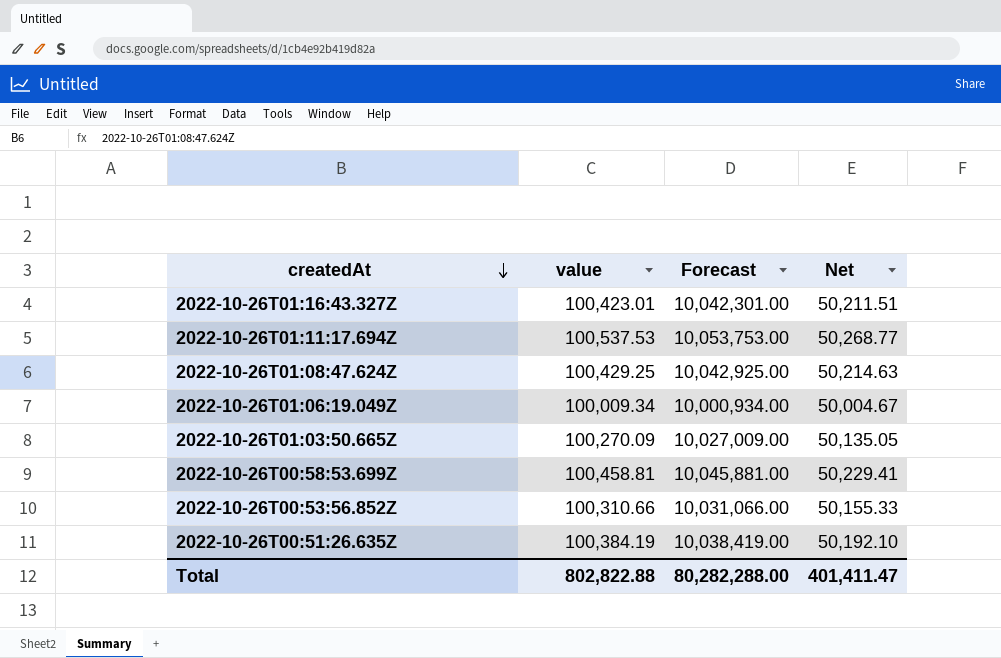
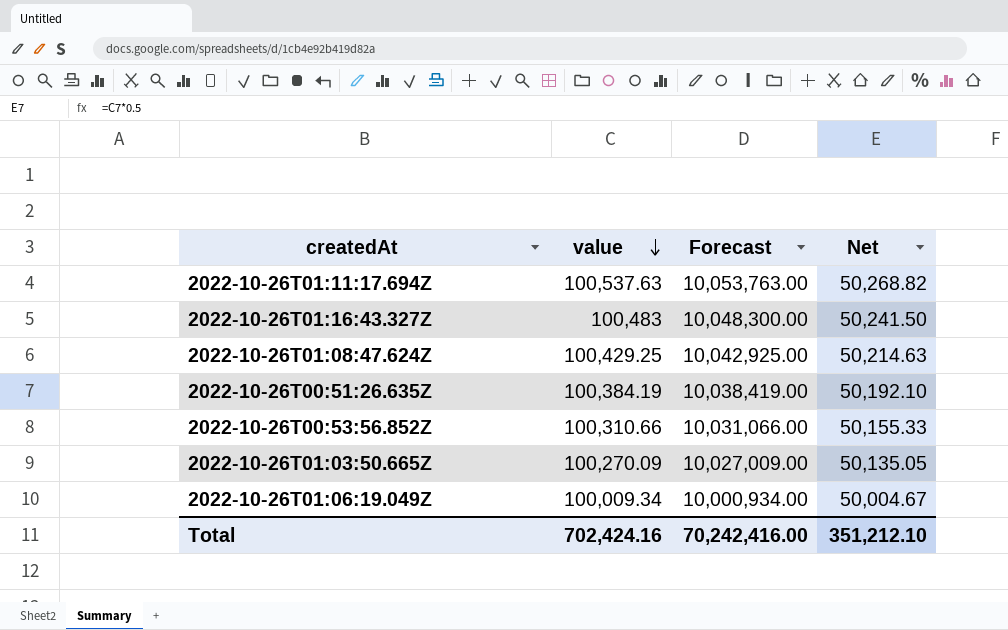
row order: createdAt descending -> value descending
row 2022-10-26T00:58:53.699Z: 100,458.81 | 10,045,881.00 | 50,229.41 -> none
2022-10-26T01:11:17.694Z | value: 100,537.53 -> 100,537.63
2022-10-26T01:11:17.694Z | Forecast: 10,053,753.00 -> 10,053,763.00
2022-10-26T01:11:17.694Z | Net: 50,268.77 -> 50,268.82
2022-10-26T01:16:43.327Z | value: 100,423.01 -> 100,483
2022-10-26T01:16:43.327Z | Forecast: 10,042,301.00 -> 10,048,300.00
2022-10-26T01:16:43.327Z | Net: 50,211.51 -> 50,241.50
Total | value: 802,822.88 -> 702,424.16
Total | Forecast: 80,282,288.00 -> 70,242,416.00
Total | Net: 401,411.47 -> 351,212.10

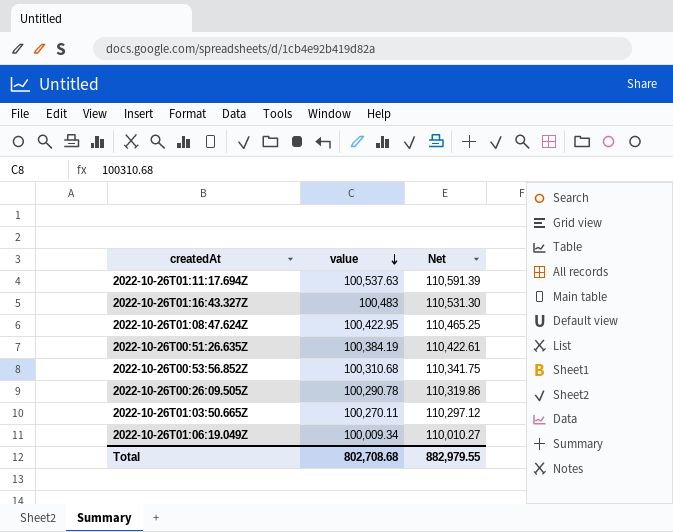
column Forecast | formula: [value] * 100 -> none
column Net | formula: [value] * 0.5 -> [value] * 1.1
2022-10-26T01:08:47.624Z | value: 100,429.25 -> 100,422.95
2022-10-26T00:53:56.852Z | value: 100,310.66 -> 100,310.68
row 2022-10-26T00:26:09.505Z: none -> 100,290.78 | 110,319.86
2022-10-26T01:03:50.665Z | value: 100,270.09 -> 100,270.11
Total | value: 702,424.16 -> 802,708.68
Total | Net: 351,212.10 -> 882,979.55

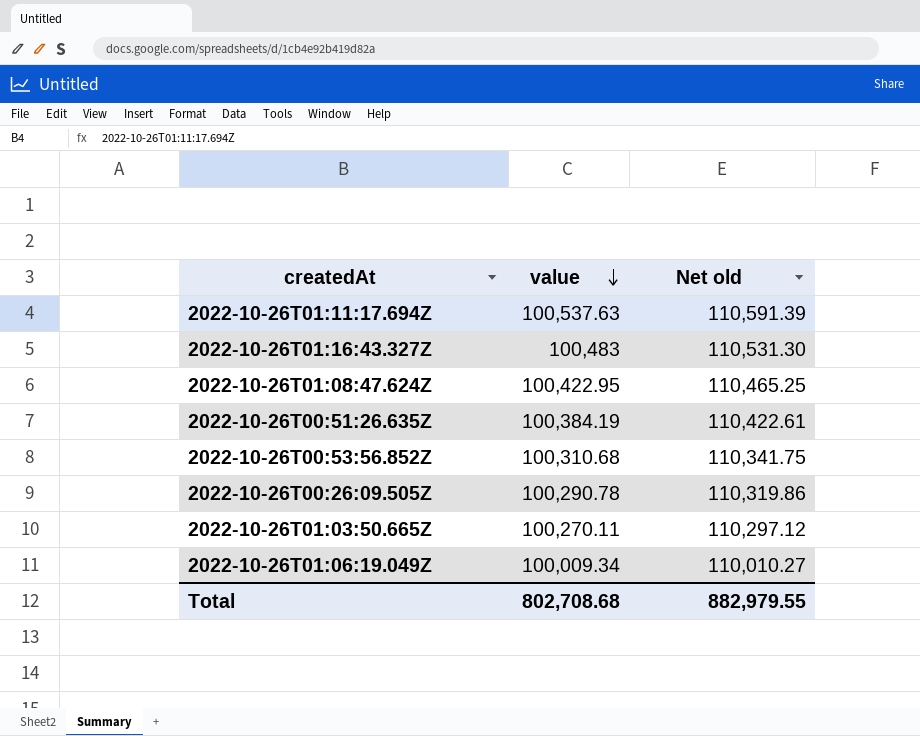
column name: Net -> Net old

